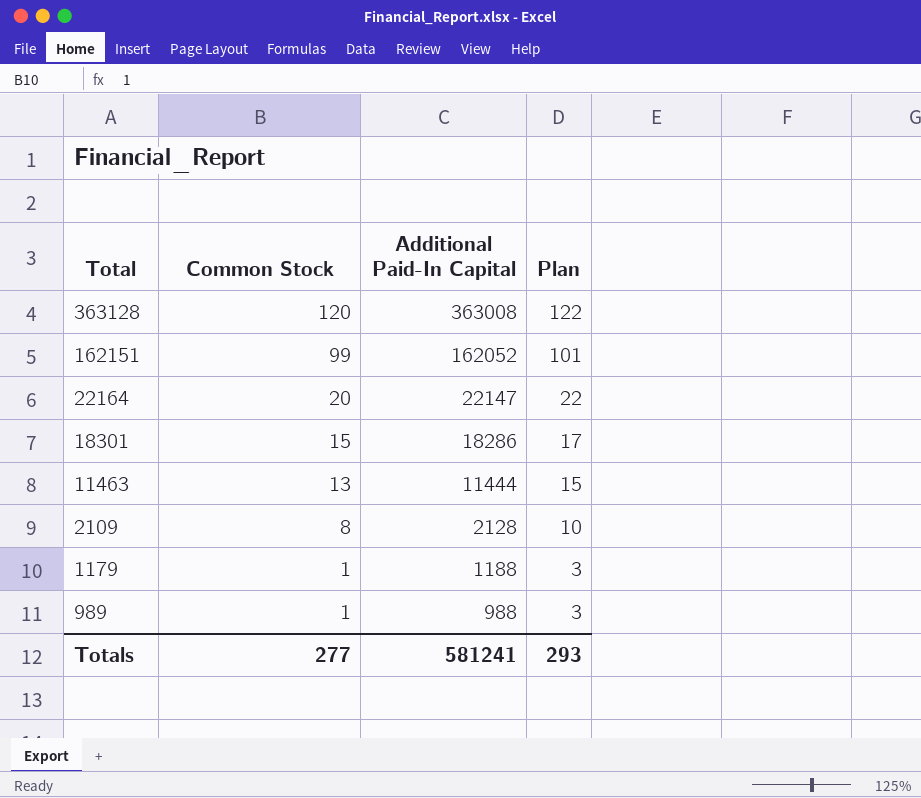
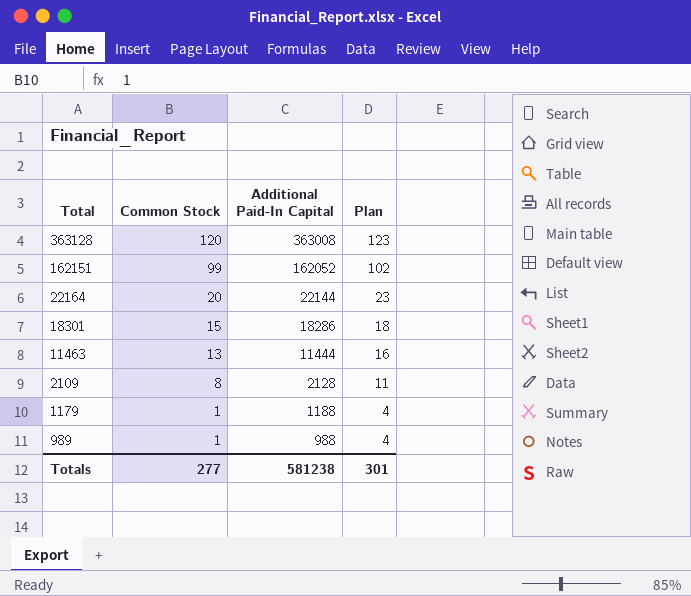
column Plan | formula: [Common Stock] + 2 -> [Common Stock] + 3
22164 | Additional Paid-In Capital: 22147 -> 22144
Totals | Additional Paid-In Capital: 581241 -> 581238
Totals | Plan: 293 -> 301

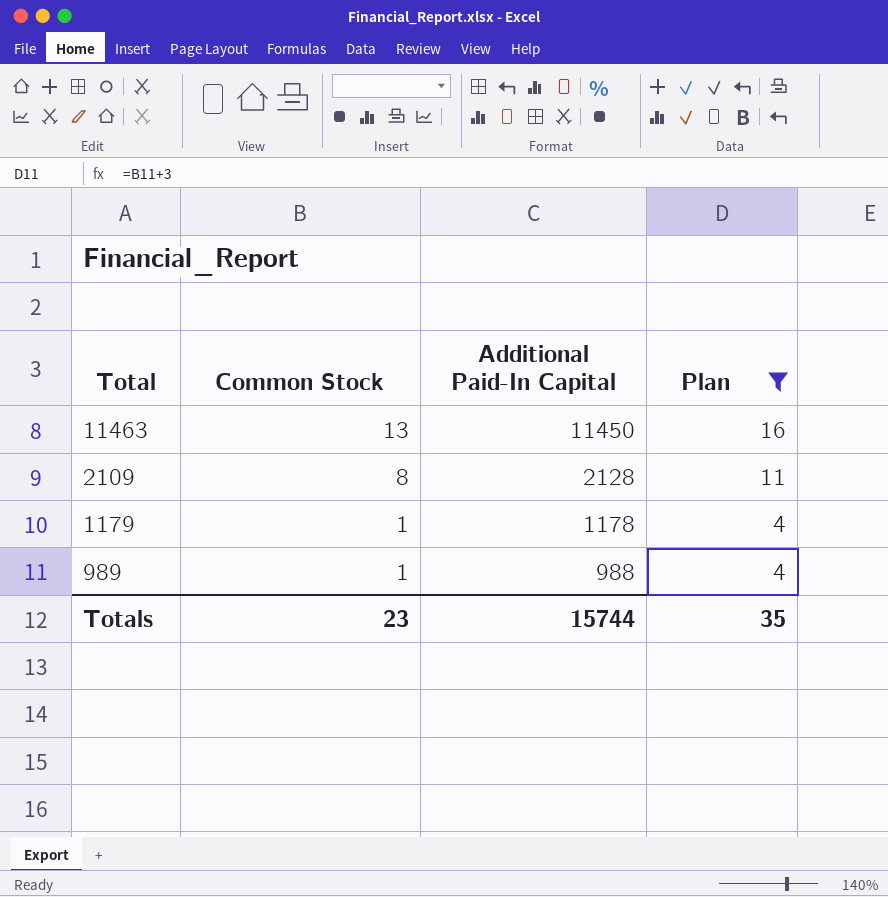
filter: none -> Plan <= 16
11463 | Additional Paid-In Capital: 11444 -> 11450
1179 | Additional Paid-In Capital: 1188 -> 1178
Totals | Common Stock: 277 -> 23
Totals | Additional Paid-In Capital: 581238 -> 15744
Totals | Plan: 301 -> 35

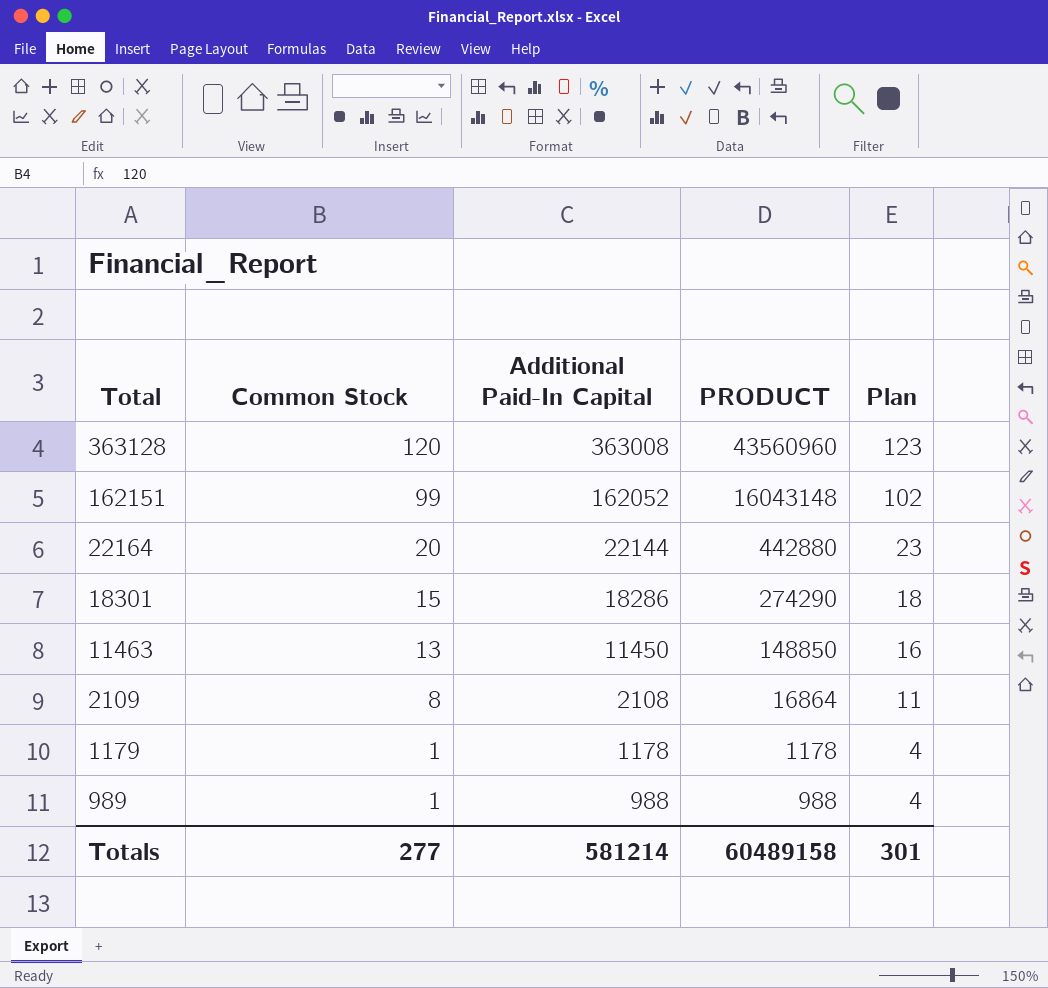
filter: Plan <= 16 -> none
column PRODUCT | formula: none -> [Common Stock] * [Additional Paid-In Capital]
2109 | Additional Paid-In Capital: 2128 -> 2108
Totals | Common Stock: 23 -> 277
Totals | Additional Paid-In Capital: 15744 -> 581214
Totals | Plan: 35 -> 301

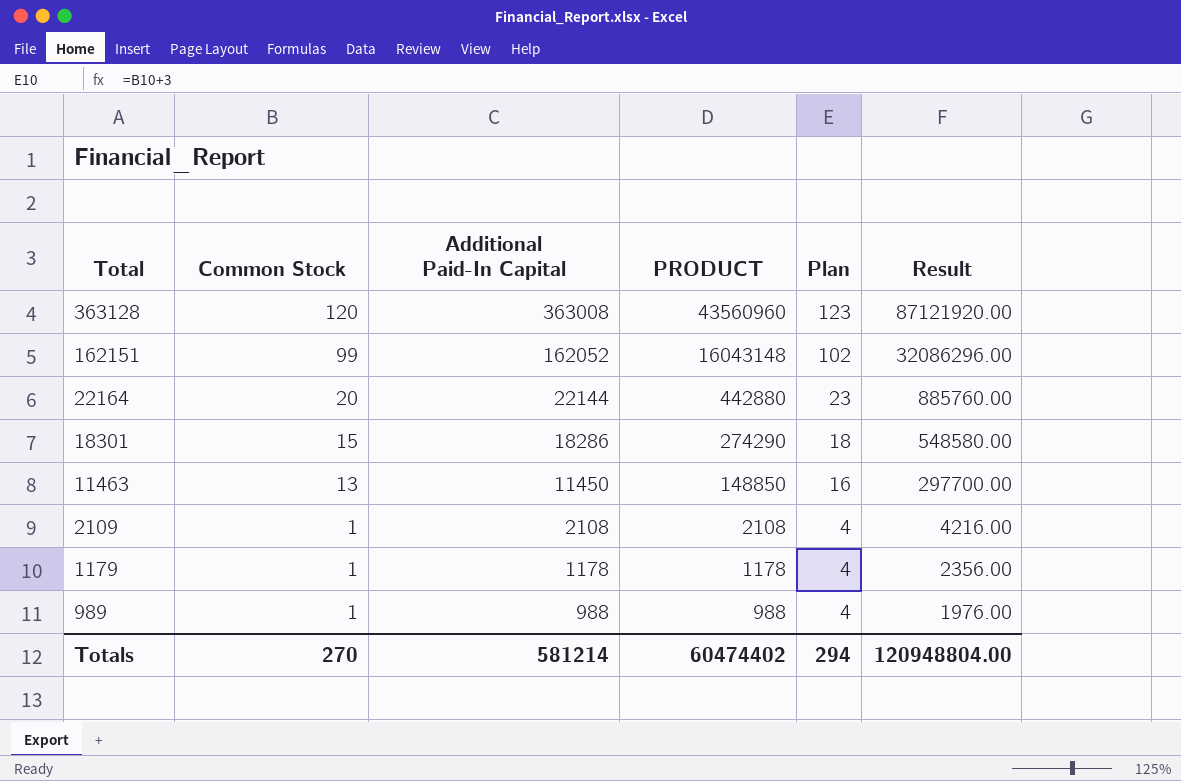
column Result | formula: none -> [PRODUCT] * 2
2109 | Common Stock: 8 -> 1
2109 | PRODUCT: 16864 -> 2108
2109 | Plan: 11 -> 4
Totals | Common Stock: 277 -> 270
Totals | PRODUCT: 60489158 -> 60474402
Totals | Plan: 301 -> 294

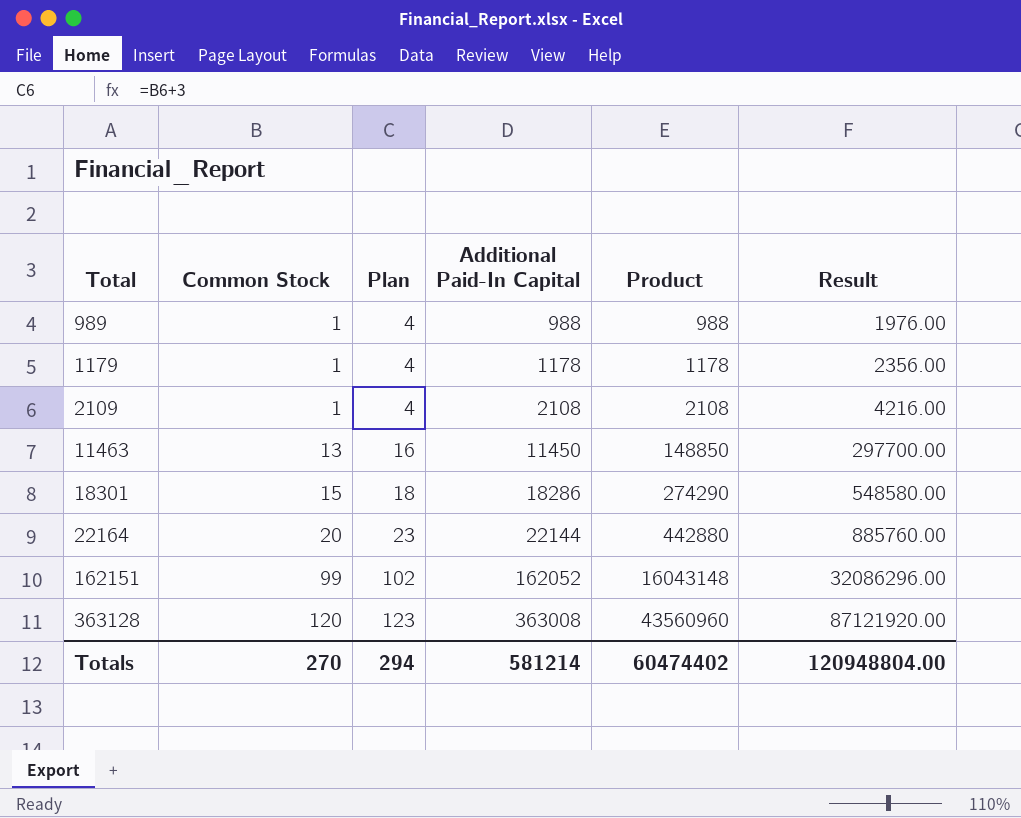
row order: Total descending -> Total ascending
column Plan | position: 5 -> 3
column name: PRODUCT -> Product

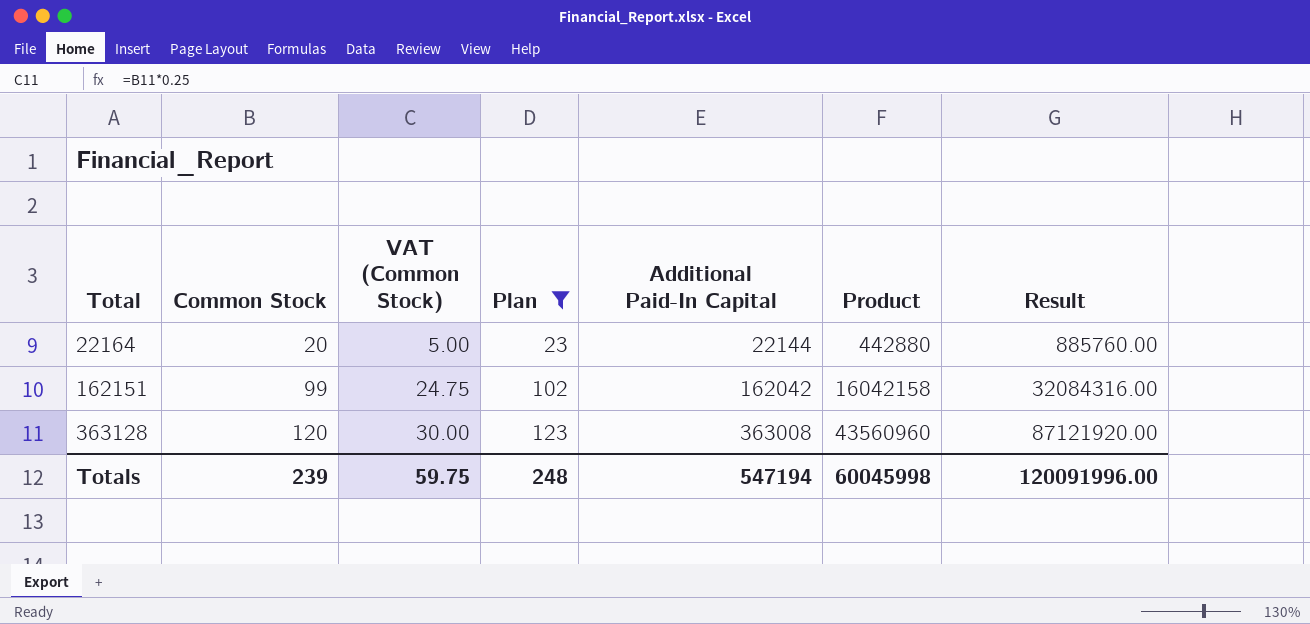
filter: none -> Plan >= 23
column VAT (Common Stock) | formula: none -> [Common Stock] * 0.25
162151 | Additional Paid-In Capital: 162052 -> 162042
162151 | Product: 16043148 -> 16042158
162151 | Result: 32086296.00 -> 32084316.00
Totals | Common Stock: 270 -> 239
Totals | Plan: 294 -> 248
Totals | Additional Paid-In Capital: 581214 -> 547194
Totals | Product: 60474402 -> 60045998
Totals | Result: 120948804.00 -> 120091996.00

